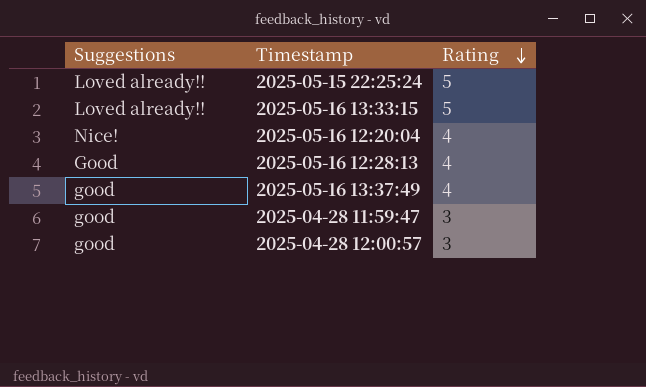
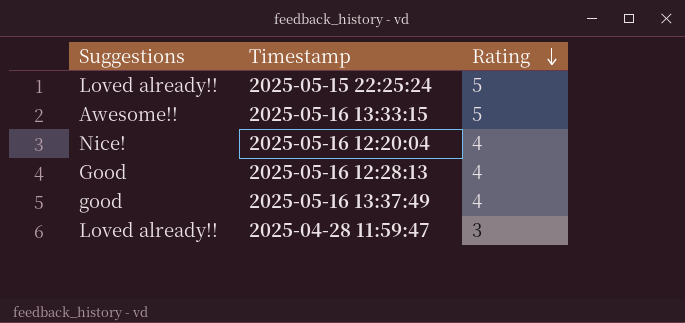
row 2025-04-28 12:00:57: good | 3 -> none
2025-05-16 13:33:15 | Suggestions: Loved already!! -> Awesome!!
2025-04-28 11:59:47 | Suggestions: good -> Loved already!!

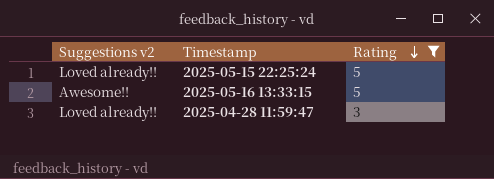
filter: none -> Rating != 4
column name: Suggestions -> Suggestions v2

